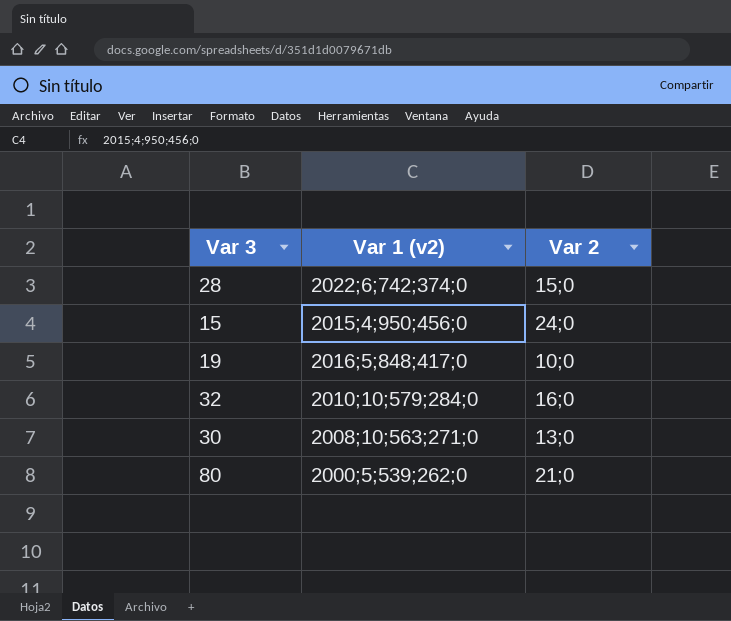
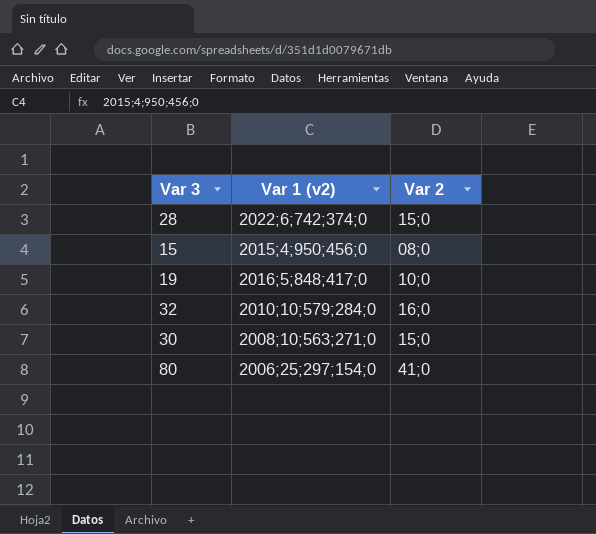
15 | Var 2: 24;0 -> 08;0
30 | Var 2: 13;0 -> 15;0
80 | Var 1 (v2): 2000;5;539;262;0 -> 2006;25;297;154;0
80 | Var 2: 21;0 -> 41;0

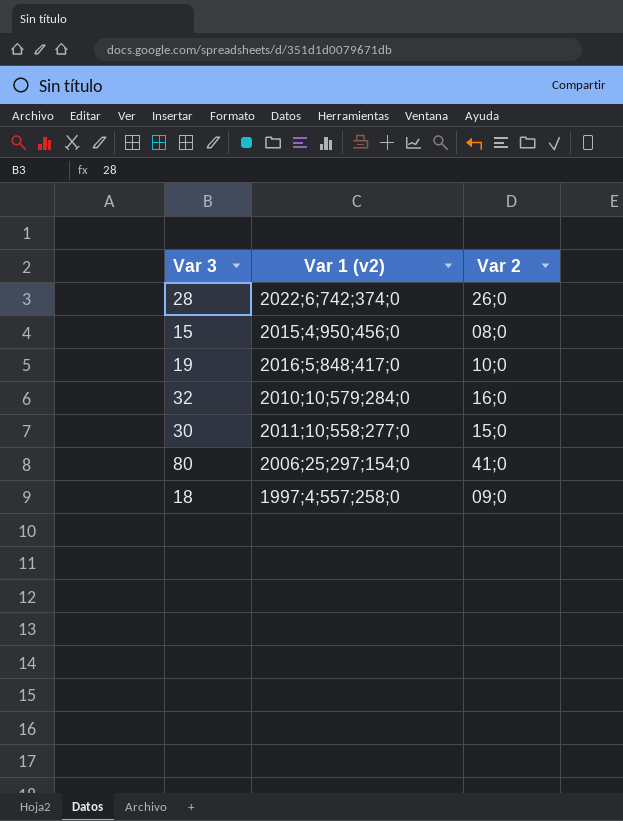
28 | Var 2: 15;0 -> 26;0
30 | Var 1 (v2): 2008;10;563;271;0 -> 2011;10;558;277;0
row 18: none -> 1997;4;557;258;0 | 09;0

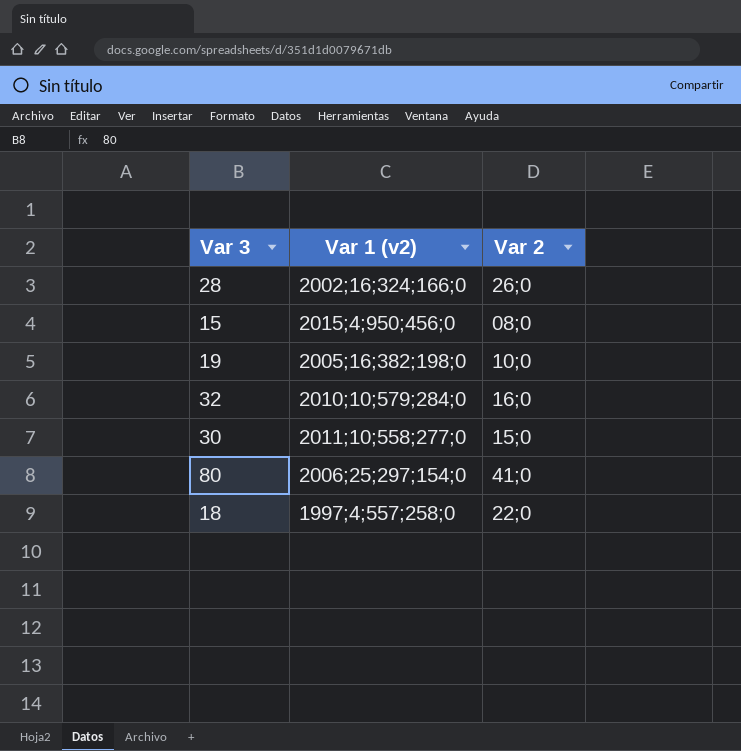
28 | Var 1 (v2): 2022;6;742;374;0 -> 2002;16;324;166;0
19 | Var 1 (v2): 2016;5;848;417;0 -> 2005;16;382;198;0
18 | Var 2: 09;0 -> 22;0

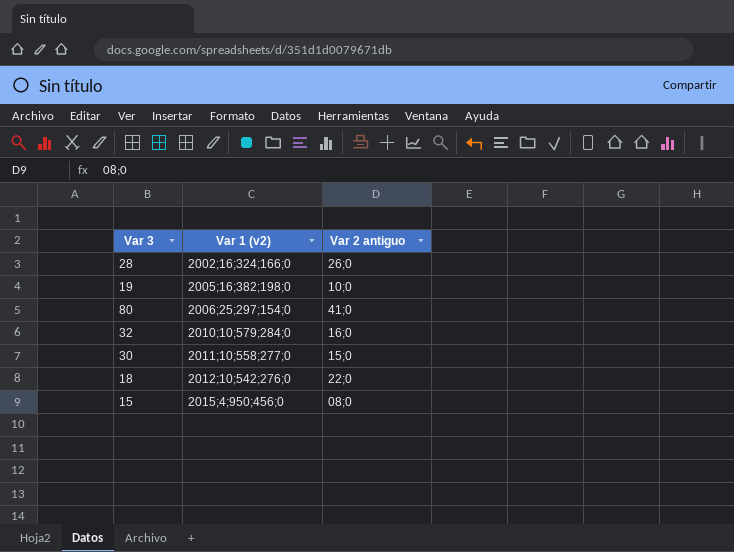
row order: none -> Var 1 (v2) ascending
column name: Var 2 -> Var 2 antiguo
18 | Var 1 (v2): 1997;4;557;258;0 -> 2012;10;542;276;0

